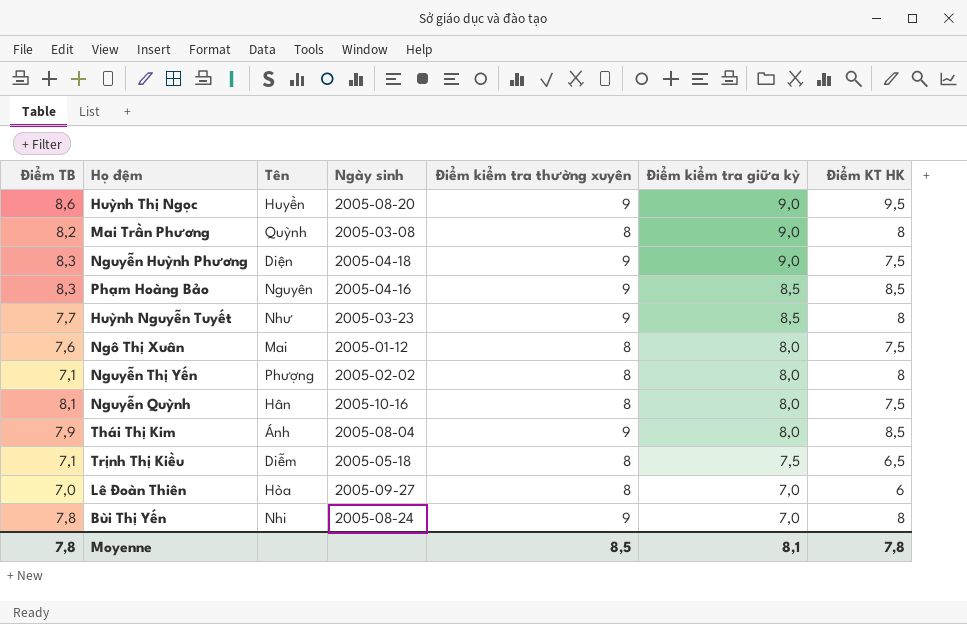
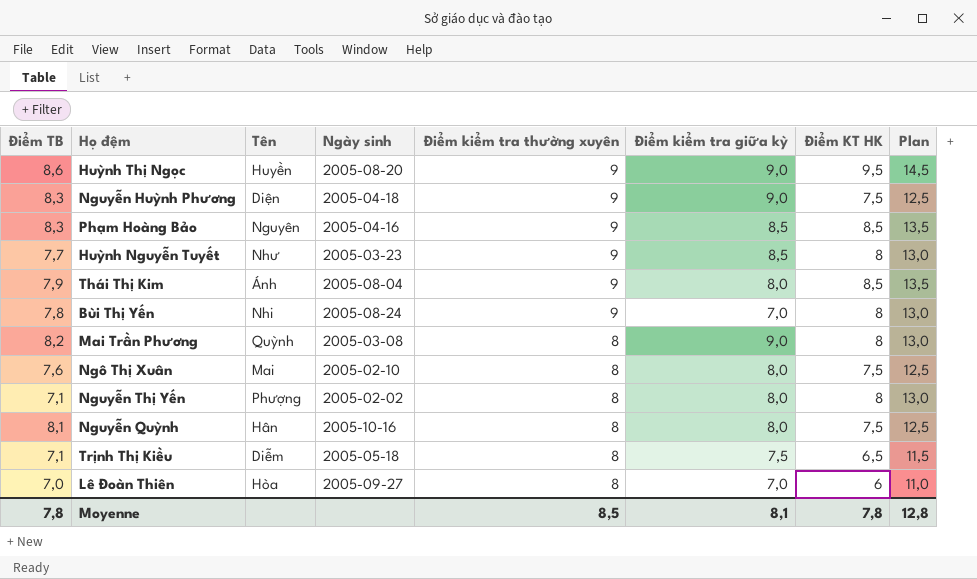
row order: Điểm kiểm tra giữa kỳ descending -> Điểm kiểm tra thường xuyên descending
column Plan | formula: none -> [Điểm KT HK] + 5
Ngô Thị Xuân | Ngày sinh: 2005-01-12 -> 2005-02-10

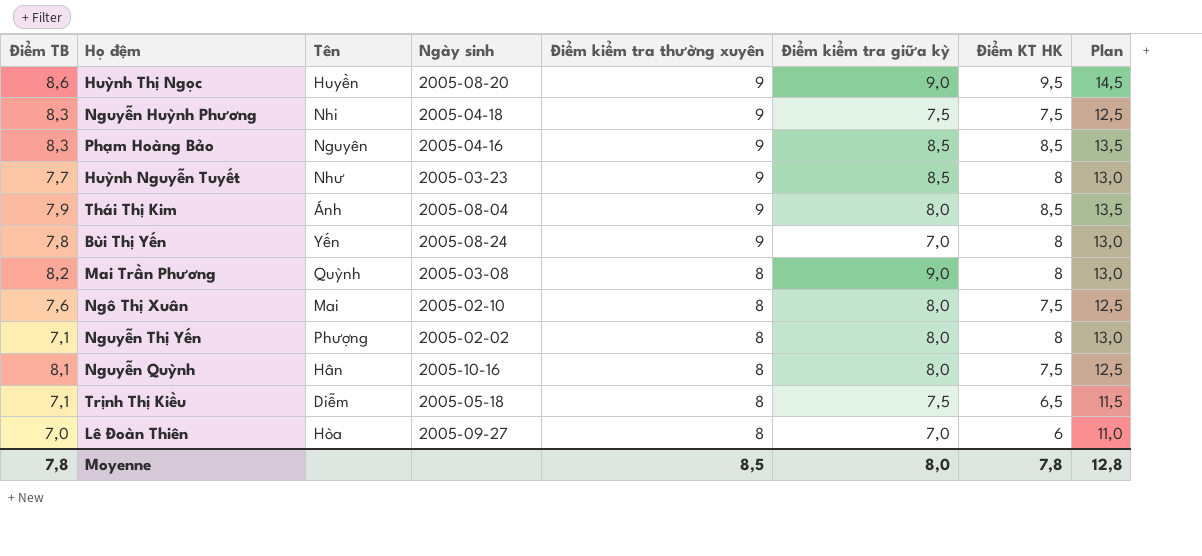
Nguyễn Huỳnh Phương | Tên: Diện -> Nhi
Nguyễn Huỳnh Phương | Điểm kiểm tra giữa kỳ: 9,0 -> 7,5
Bùi Thị Yến | Tên: Nhi -> Yến
Moyenne | Điểm kiểm tra giữa kỳ: 8,1 -> 8,0

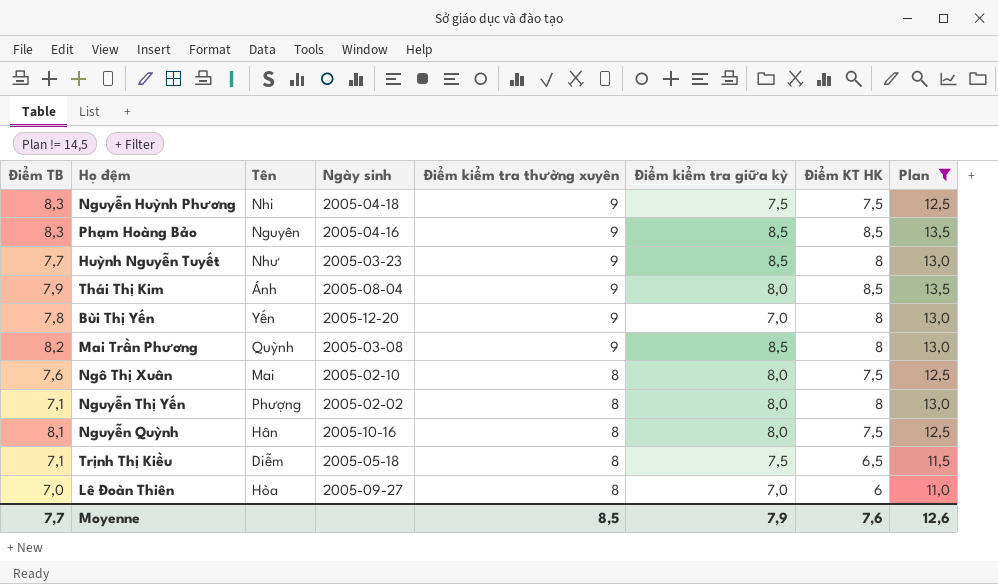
filter: none -> Plan != 14,5
Bùi Thị Yến | Ngày sinh: 2005-08-24 -> 2005-12-20
Mai Trần Phương | Điểm kiểm tra thường xuyên: 8 -> 9
Mai Trần Phương | Điểm kiểm tra giữa kỳ: 9,0 -> 8,5
Moyenne | Điểm TB: 7,8 -> 7,7
Moyenne | Điểm kiểm tra giữa kỳ: 8,0 -> 7,9
Moyenne | Điểm KT HK: 7,8 -> 7,6
Moyenne | Plan: 12,8 -> 12,6

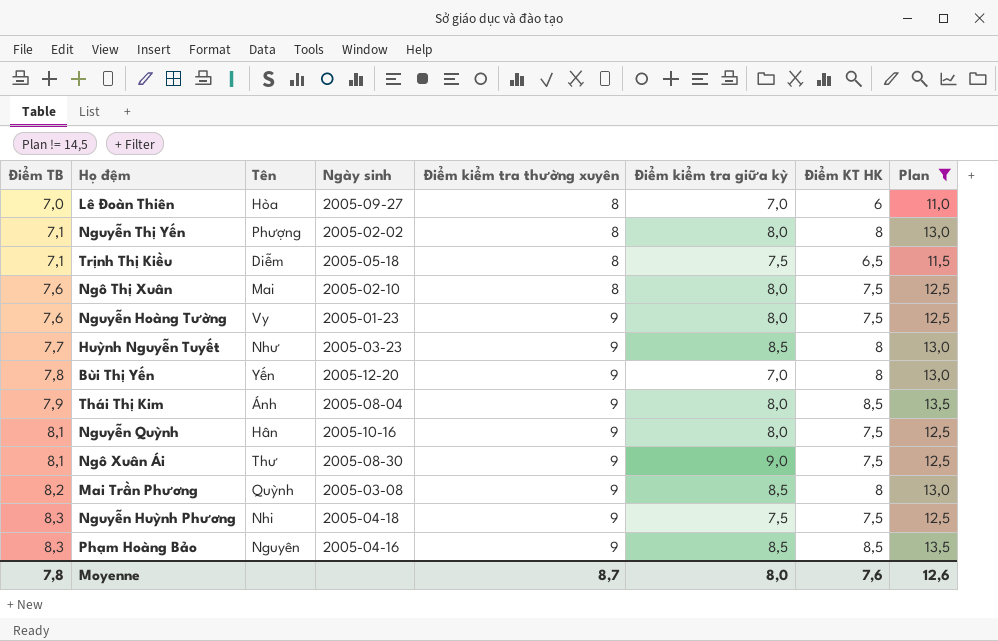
row order: Điểm kiểm tra thường xuyên descending -> Điểm TB ascending
row Nguyễn Hoàng Tường: none -> 7,6 | Vy | 2005-01-23 | 9 | 8,0 | 7,5 | 12,5
Nguyễn Quỳnh | Điểm kiểm tra thường xuyên: 8 -> 9
row Ngô Xuân Ái: none -> 8,1 | Thư | 2005-08-30 | 9 | 9,0 | 7,5 | 12,5
Moyenne | Điểm TB: 7,7 -> 7,8
Moyenne | Điểm kiểm tra thường xuyên: 8,5 -> 8,7
Moyenne | Điểm kiểm tra giữa kỳ: 7,9 -> 8,0

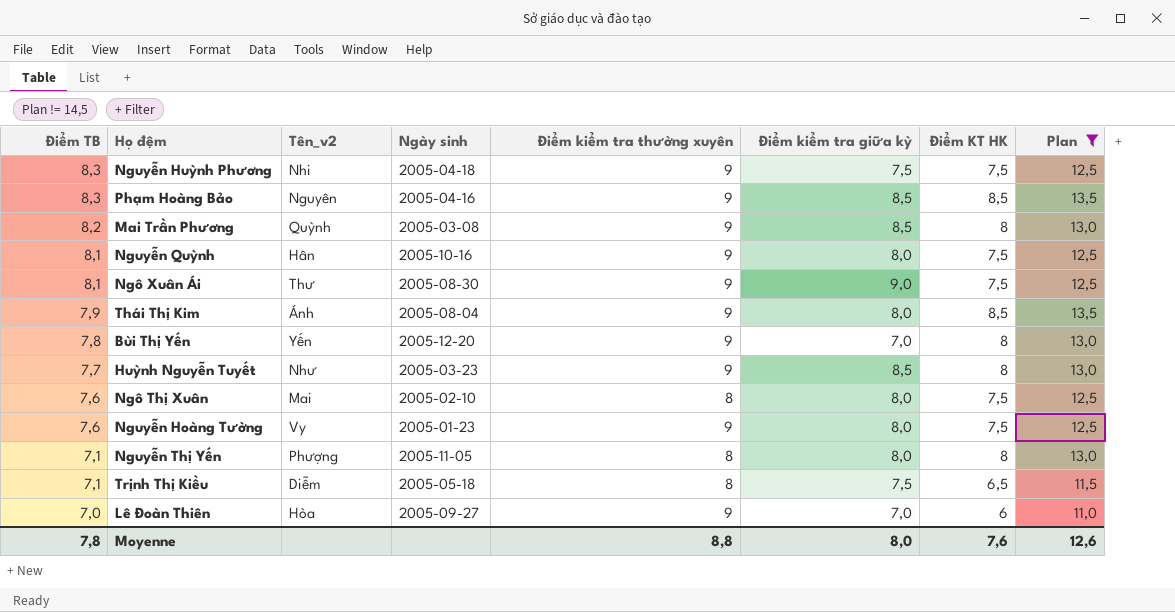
row order: Điểm TB ascending -> Điểm TB descending
column name: Tên -> Tên_v2
Nguyễn Thị Yến | Ngày sinh: 2005-02-02 -> 2005-11-05
Lê Đoàn Thiên | Điểm kiểm tra thường xuyên: 8 -> 9
Moyenne | Điểm kiểm tra thường xuyên: 8,7 -> 8,8

